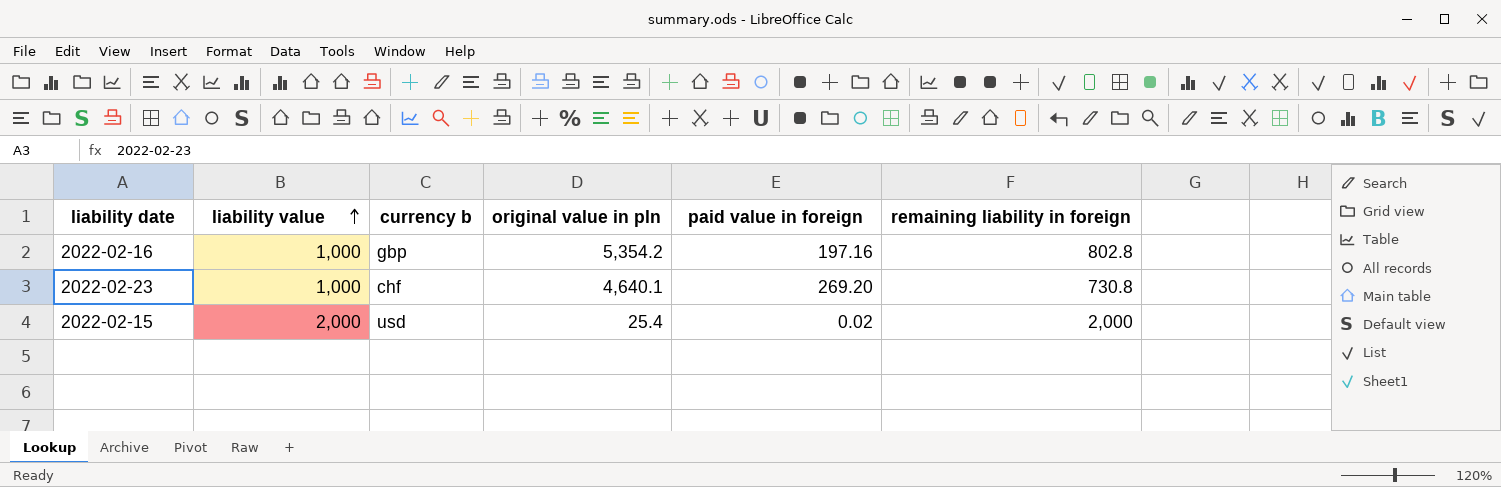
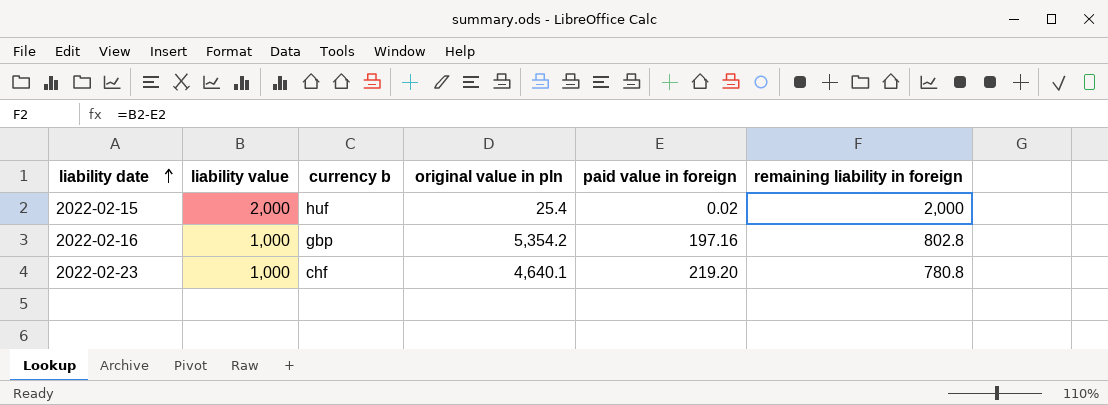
row order: liability value ascending -> liability date ascending
2022-02-15 | currency b: usd -> huf
2022-02-23 | paid value in foreign: 269.20 -> 219.20
2022-02-23 | remaining liability in foreign: 730.8 -> 780.8

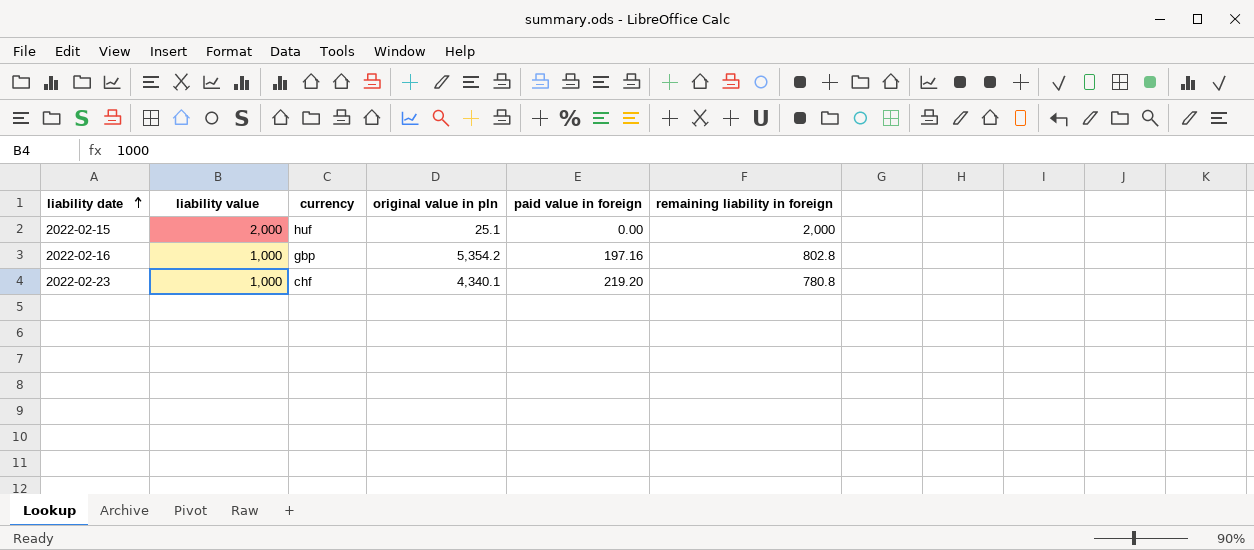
column name: currency b -> currency
2022-02-15 | original value in pln: 25.4 -> 25.1
2022-02-15 | paid value in foreign: 0.02 -> 0.00
2022-02-23 | original value in pln: 4,640.1 -> 4,340.1

